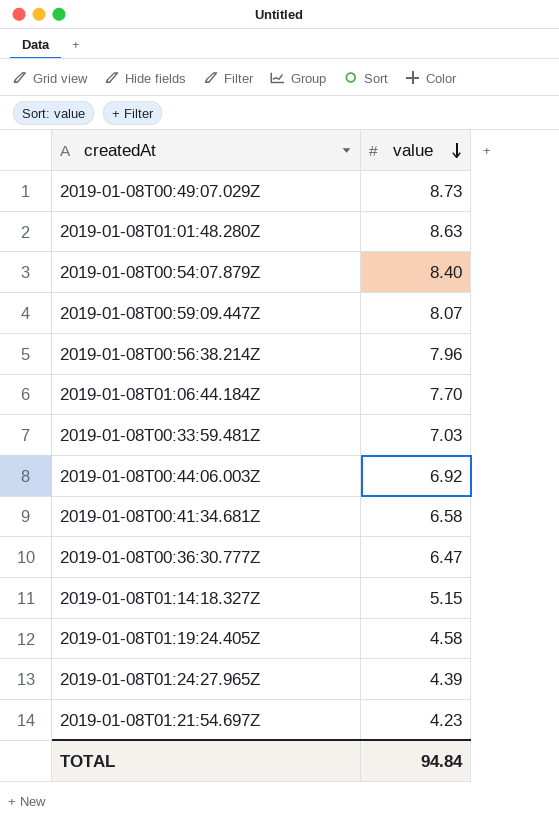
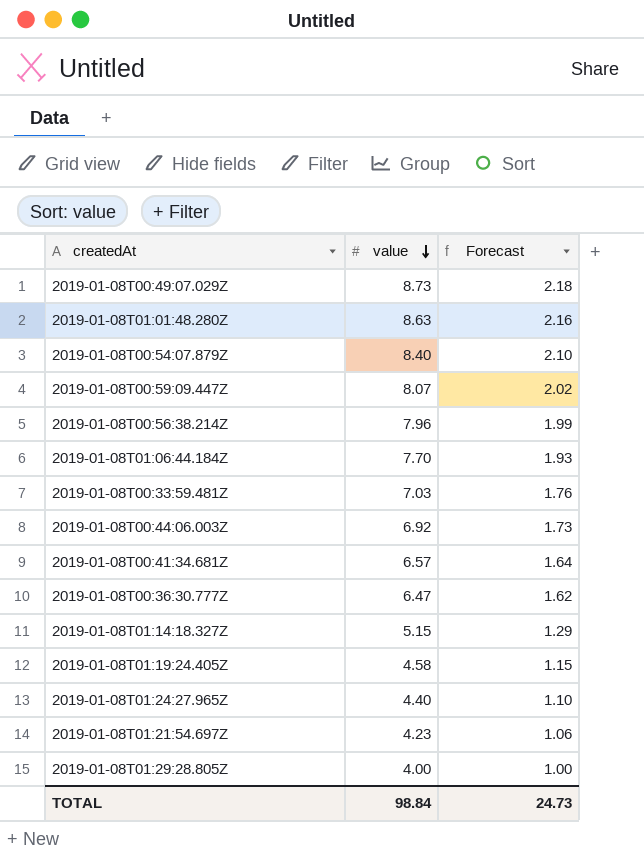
column Forecast | formula: none -> [value] * 0.25
2019-01-08T00:41:34.681Z | value: 6.58 -> 6.57
2019-01-08T01:24:27.965Z | value: 4.39 -> 4.40
row 2019-01-08T01:29:28.805Z: none -> 4.00 | 1.00
TOTAL | value: 94.84 -> 98.84

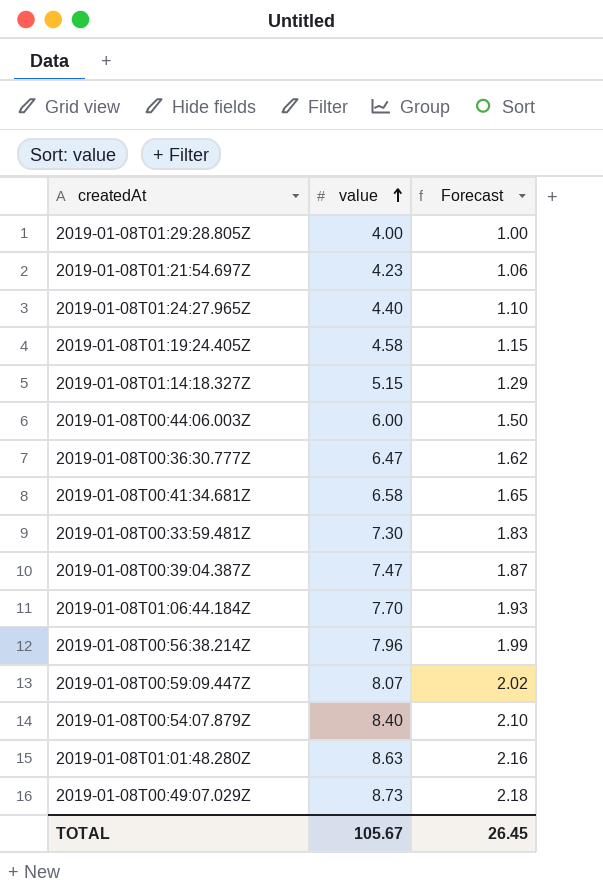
row order: value descending -> value ascending
2019-01-08T00:44:06.003Z | value: 6.92 -> 6.00
2019-01-08T00:44:06.003Z | Forecast: 1.73 -> 1.50
2019-01-08T00:41:34.681Z | value: 6.57 -> 6.58
2019-01-08T00:41:34.681Z | Forecast: 1.64 -> 1.65
2019-01-08T00:33:59.481Z | value: 7.03 -> 7.30
2019-01-08T00:33:59.481Z | Forecast: 1.76 -> 1.83
row 2019-01-08T00:39:04.387Z: none -> 7.47 | 1.87
TOTAL | value: 98.84 -> 105.67
TOTAL | Forecast: 24.73 -> 26.45

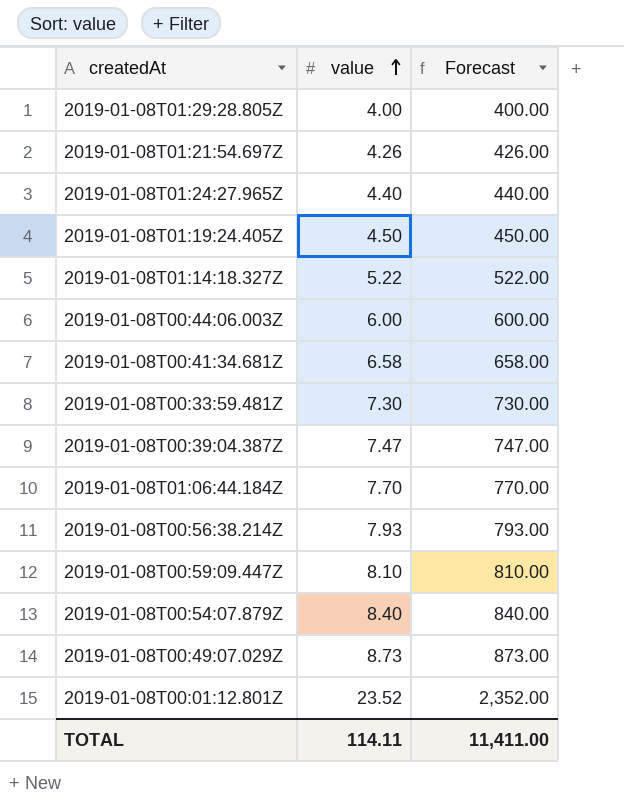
column Forecast | formula: [value] * 0.25 -> [value] * 100
row 2019-01-08T00:36:30.777Z: 6.47 | 1.62 -> none
row 2019-01-08T01:01:48.280Z: 8.63 | 2.16 -> none
2019-01-08T01:21:54.697Z | value: 4.23 -> 4.26
2019-01-08T01:19:24.405Z | value: 4.58 -> 4.50
2019-01-08T01:14:18.327Z | value: 5.15 -> 5.22
2019-01-08T00:56:38.214Z | value: 7.96 -> 7.93
2019-01-08T00:59:09.447Z | value: 8.07 -> 8.10
row 2019-01-08T00:01:12.801Z: none -> 23.52 | 2,352.00
TOTAL | value: 105.67 -> 114.11
TOTAL | Forecast: 26.45 -> 11,411.00

